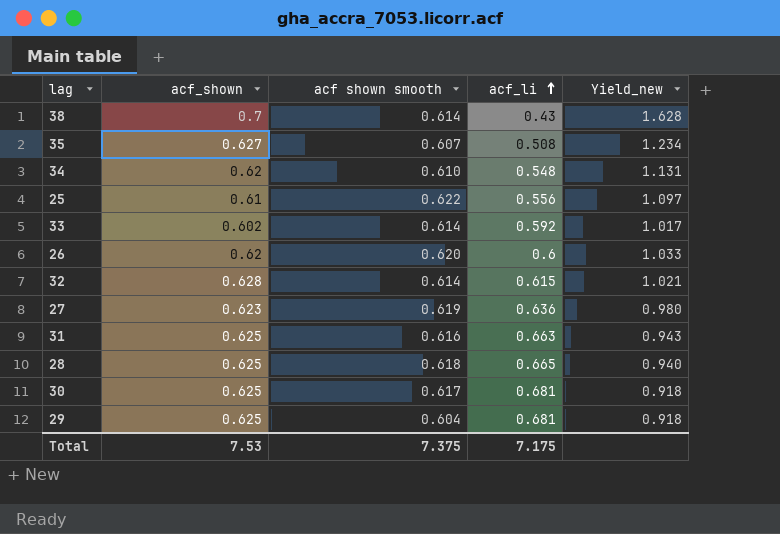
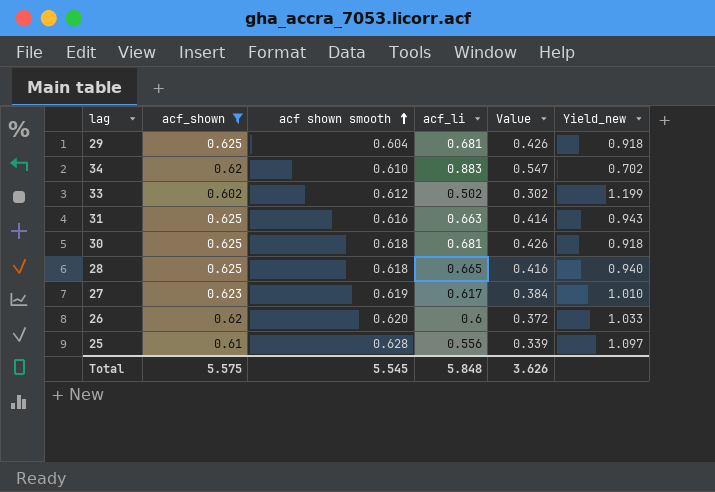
filter: none -> acf_shown <= 0.625
row order: acf_li ascending -> acf shown smooth ascending
column Value | formula: none -> [acf_shown] * [acf_li]
34 | acf_li: 0.548 -> 0.883
34 | Yield_new: 1.131 -> 0.702
33 | acf shown smooth: 0.614 -> 0.612
33 | acf_li: 0.592 -> 0.502
33 | Yield_new: 1.017 -> 1.199
30 | acf shown smooth: 0.617 -> 0.618
27 | acf_li: 0.636 -> 0.617
27 | Yield_new: 0.980 -> 1.010
25 | acf shown smooth: 0.622 -> 0.628
Total | acf_shown: 7.53 -> 5.575
Total | acf shown smooth: 7.375 -> 5.545
Total | acf_li: 7.175 -> 5.848

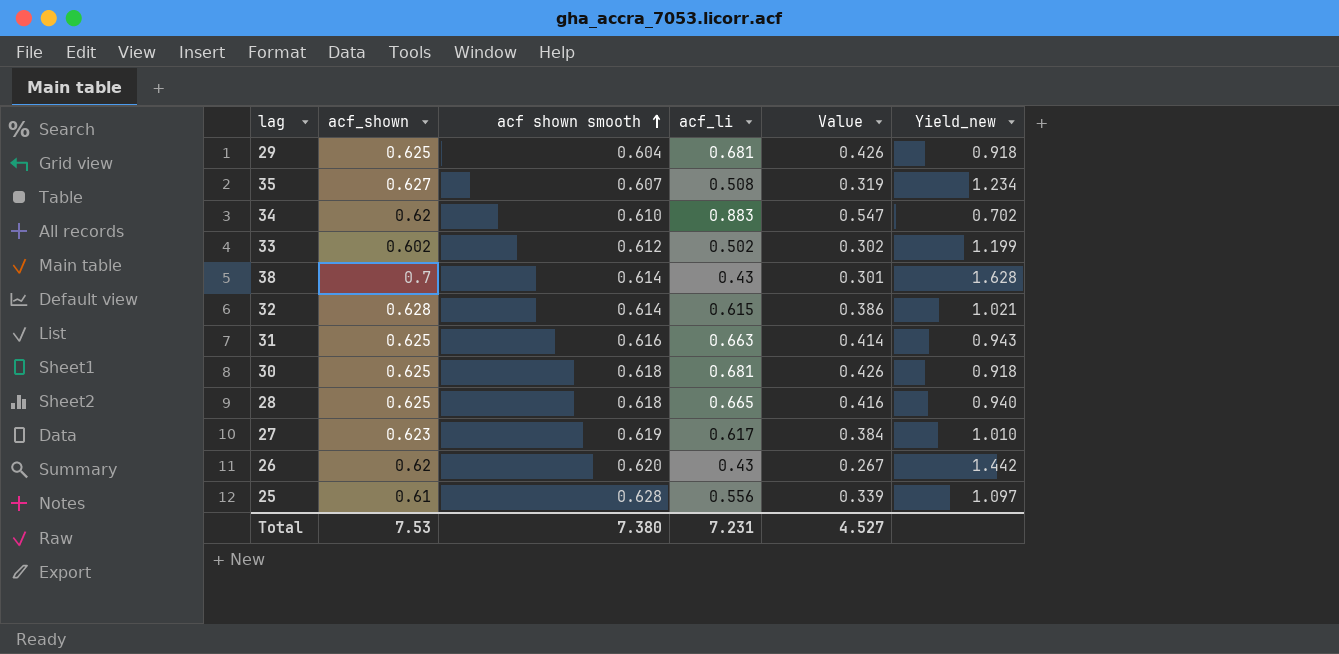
filter: acf_shown <= 0.625 -> none
26 | acf_li: 0.6 -> 0.43
26 | Value: 0.372 -> 0.267
26 | Yield_new: 1.033 -> 1.442
Total | acf_shown: 5.575 -> 7.53
Total | acf shown smooth: 5.545 -> 7.380
Total | acf_li: 5.848 -> 7.231
Total | Value: 3.626 -> 4.527

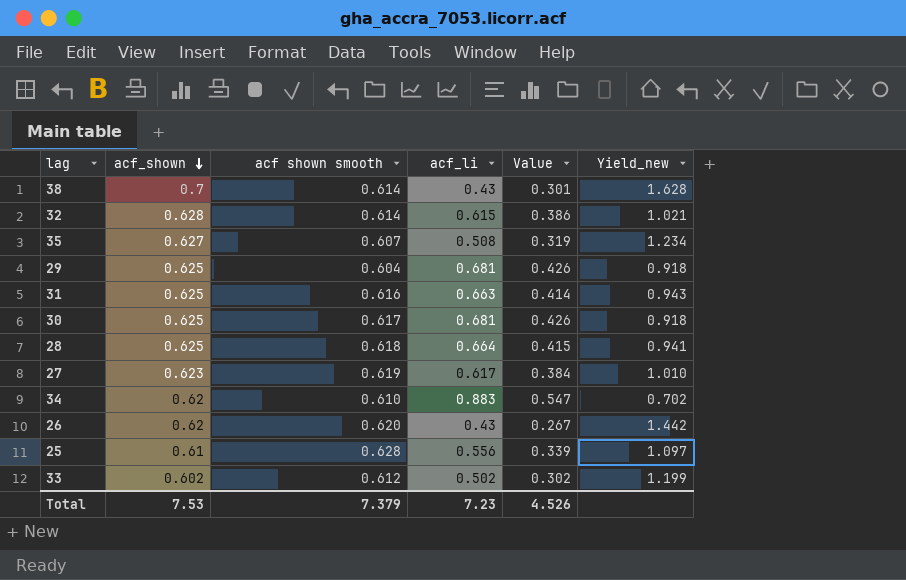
row order: acf shown smooth ascending -> acf_shown descending
30 | acf shown smooth: 0.618 -> 0.617
28 | acf_li: 0.665 -> 0.664
28 | Value: 0.416 -> 0.415
28 | Yield_new: 0.940 -> 0.941
Total | acf shown smooth: 7.380 -> 7.379
Total | acf_li: 7.231 -> 7.23
Total | Value: 4.527 -> 4.526

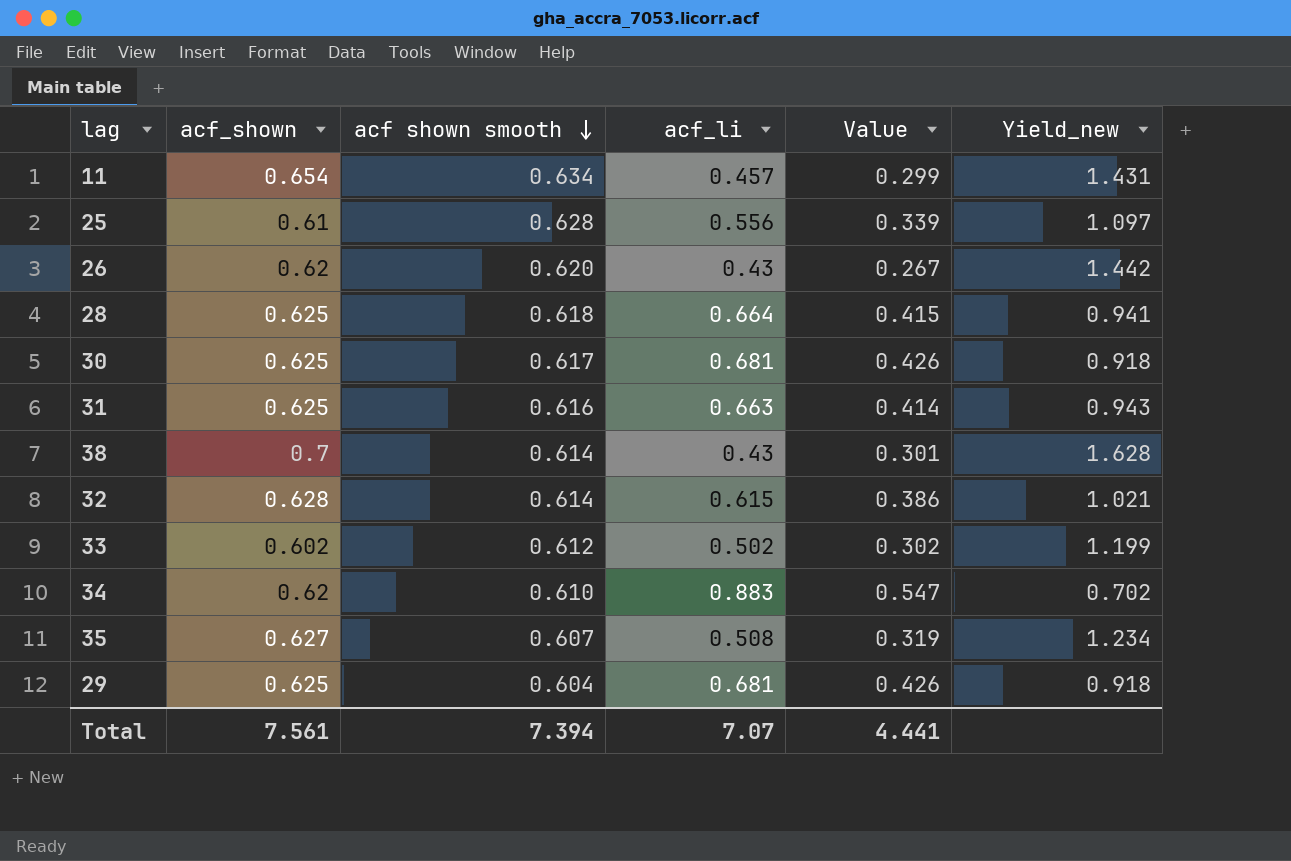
row order: acf_shown descending -> acf shown smooth descending
row 27: 0.623 | 0.619 | 0.617 | 0.384 | 1.010 -> none
row 11: none -> 0.654 | 0.634 | 0.457 | 0.299 | 1.431
Total | acf_shown: 7.53 -> 7.561
Total | acf shown smooth: 7.379 -> 7.394
Total | acf_li: 7.23 -> 7.07
Total | Value: 4.526 -> 4.441

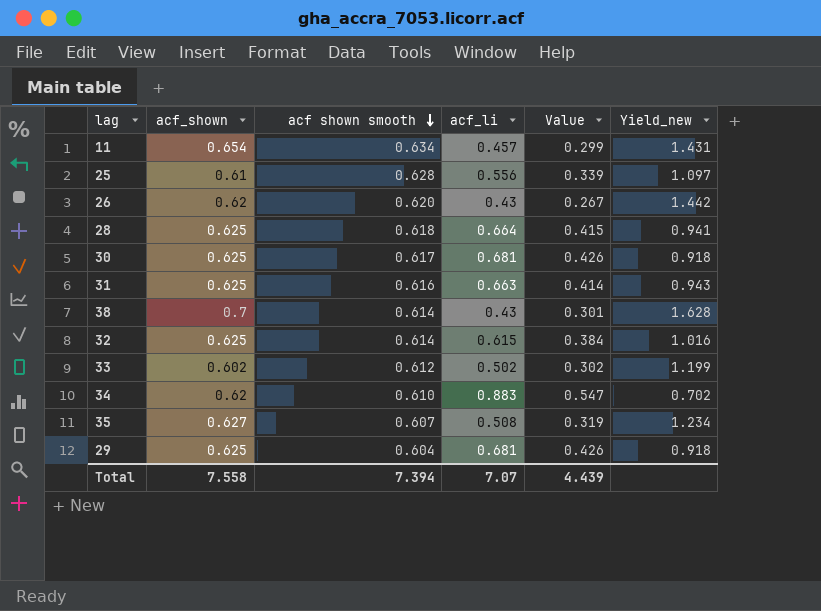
32 | acf_shown: 0.628 -> 0.625
32 | Value: 0.386 -> 0.384
32 | Yield_new: 1.021 -> 1.016
Total | acf_shown: 7.561 -> 7.558
Total | Value: 4.441 -> 4.439

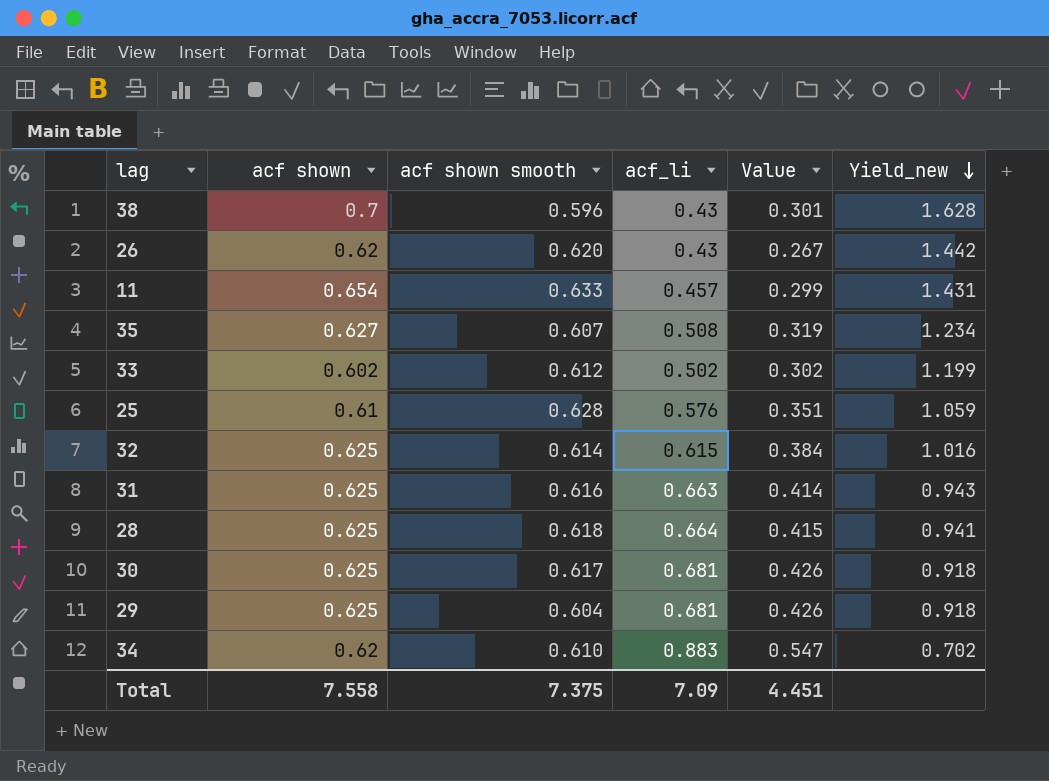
row order: acf shown smooth descending -> Yield_new descending
column name: acf_shown -> acf shown
38 | acf shown smooth: 0.614 -> 0.596
11 | acf shown smooth: 0.634 -> 0.633
25 | acf_li: 0.556 -> 0.576
25 | Value: 0.339 -> 0.351
25 | Yield_new: 1.097 -> 1.059
Total | acf shown smooth: 7.394 -> 7.375
Total | acf_li: 7.07 -> 7.09
Total | Value: 4.439 -> 4.451

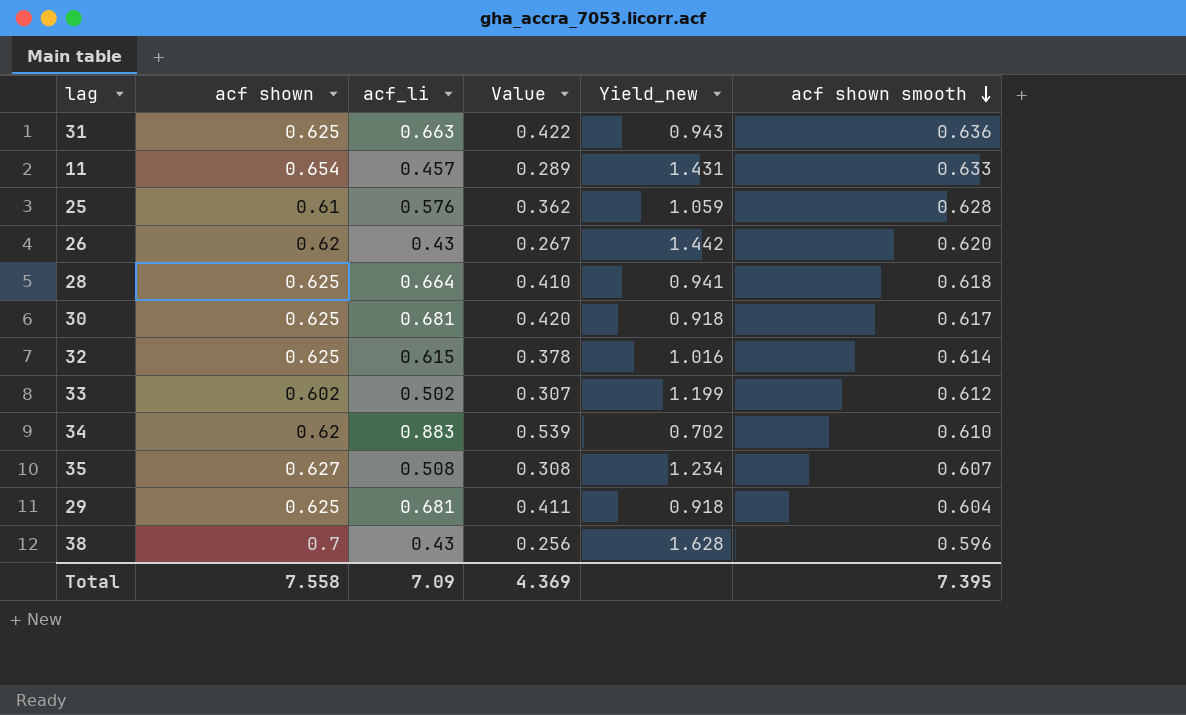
row order: Yield_new descending -> acf shown smooth descending
column Value | formula: [acf shown] * [acf_li] -> [acf_li] * [acf shown smooth]
column acf shown smooth | position: 3 -> 6
31 | acf shown smooth: 0.616 -> 0.636
Total | Value: 4.451 -> 4.369
Total | acf shown smooth: 7.375 -> 7.395

